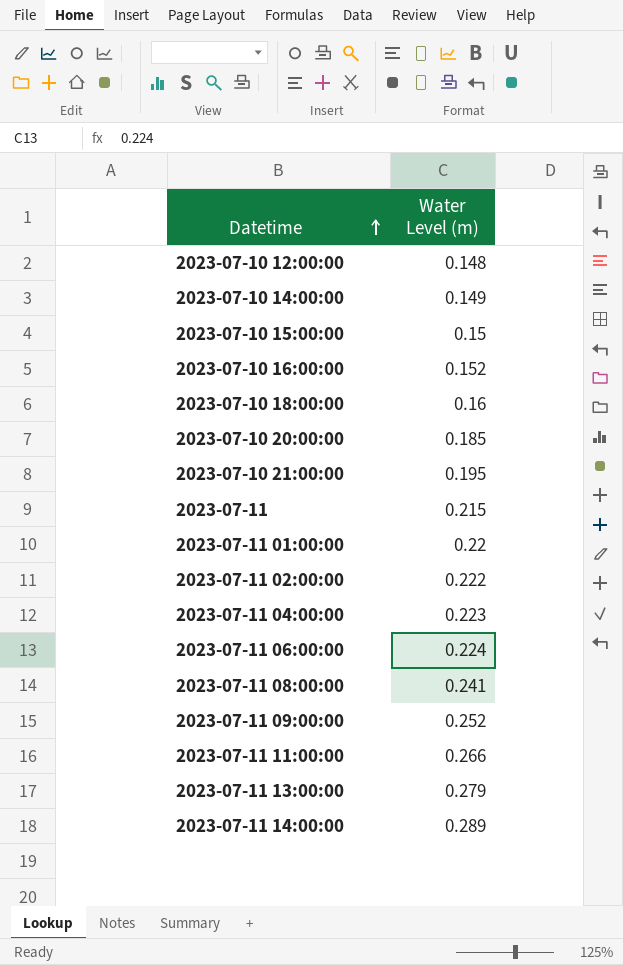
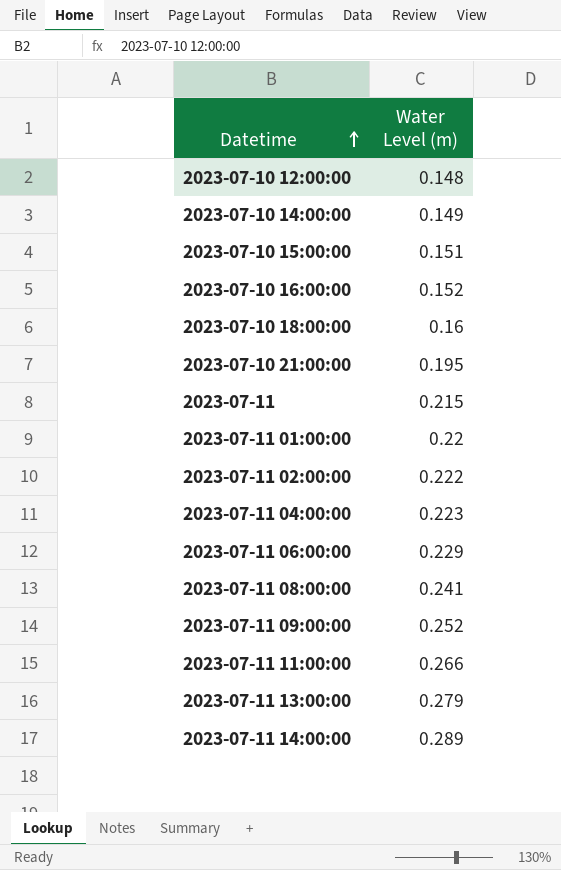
row 2023-07-10 20:00:00: 0.185 -> none
2023-07-10 15:00:00 | Water Level (m): 0.15 -> 0.151
2023-07-11 06:00:00 | Water Level (m): 0.224 -> 0.229

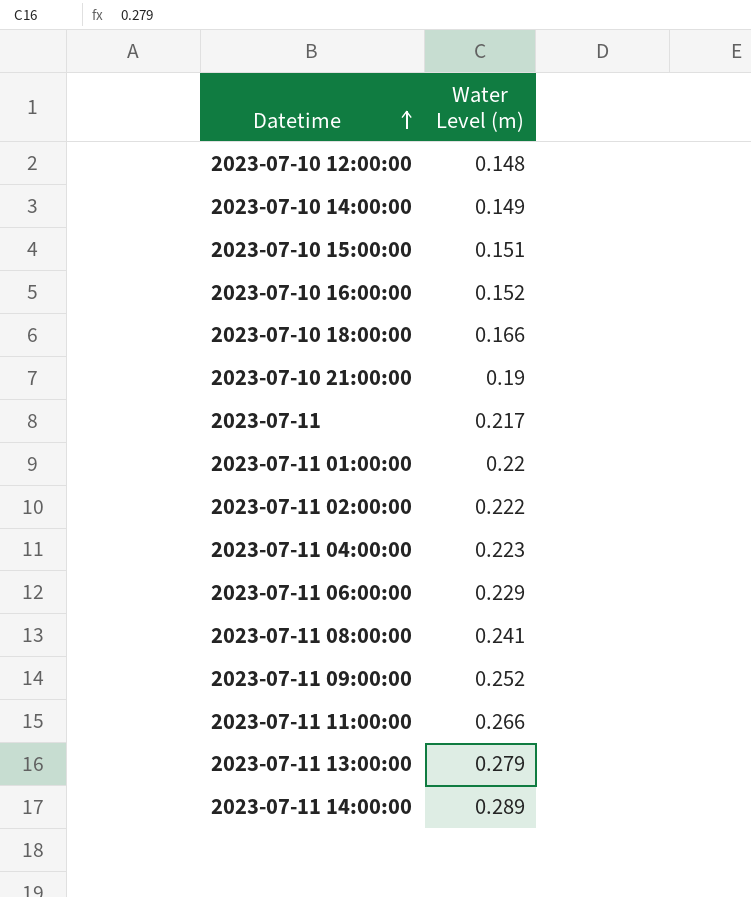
2023-07-10 18:00:00 | Water Level (m): 0.16 -> 0.166
2023-07-10 21:00:00 | Water Level (m): 0.195 -> 0.19
2023-07-11 | Water Level (m): 0.215 -> 0.217

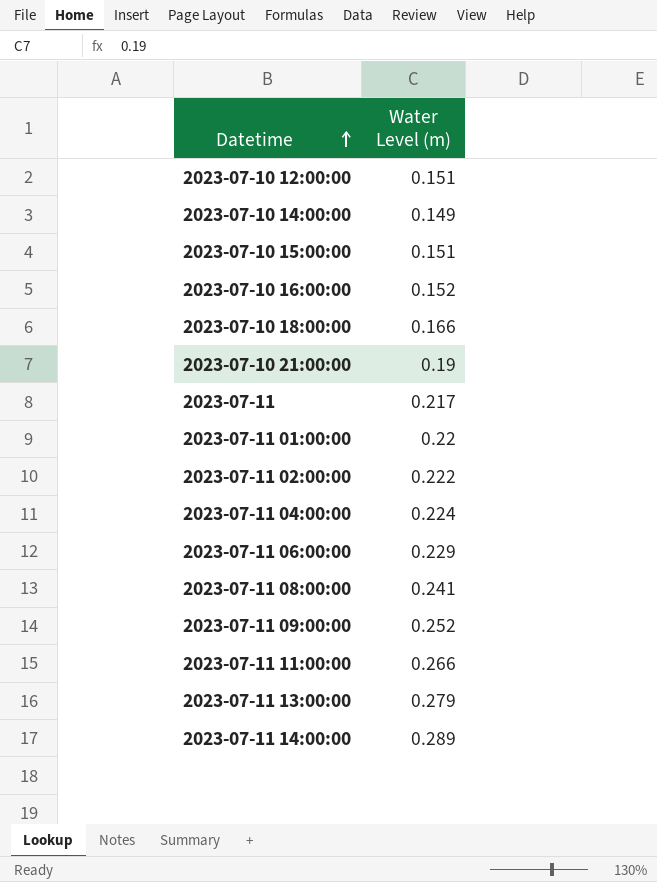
2023-07-10 12:00:00 | Water Level (m): 0.148 -> 0.151
2023-07-11 04:00:00 | Water Level (m): 0.223 -> 0.224

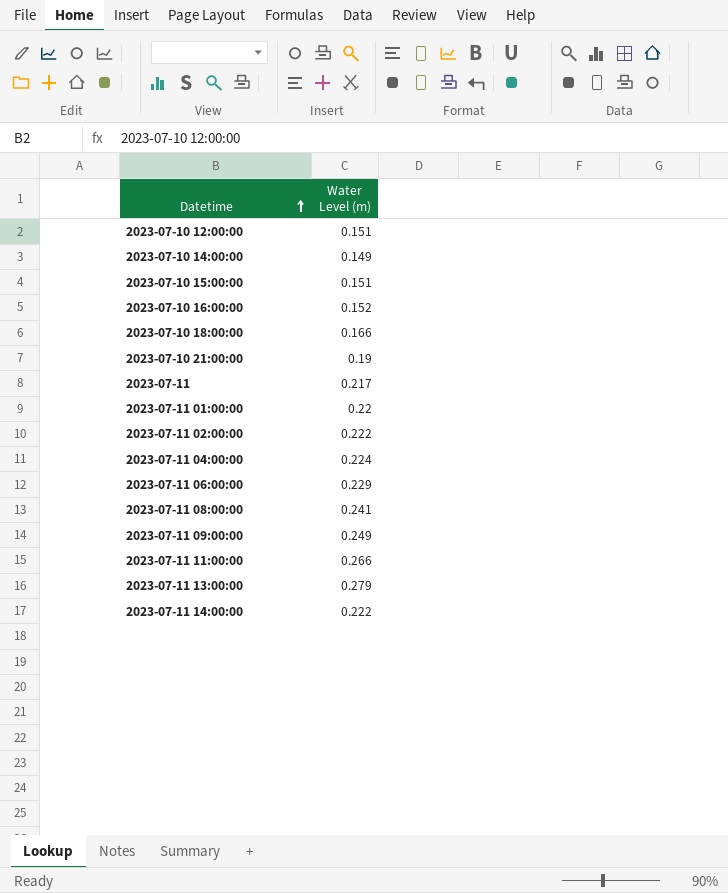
2023-07-11 09:00:00 | Water Level (m): 0.252 -> 0.249
2023-07-11 14:00:00 | Water Level (m): 0.289 -> 0.222

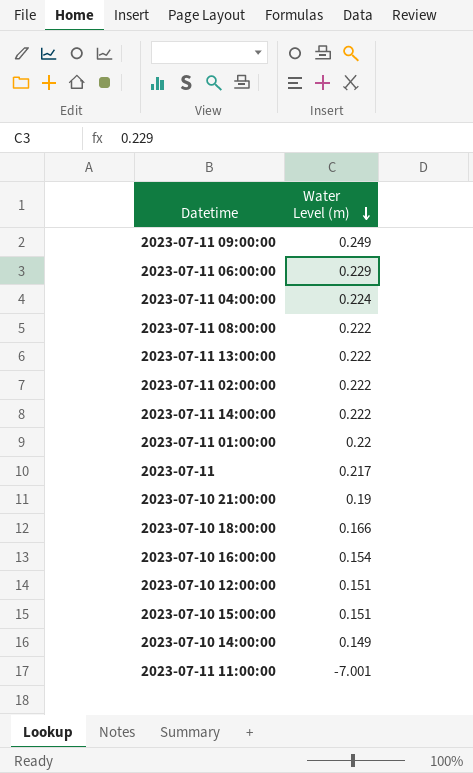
row order: Datetime ascending -> Water Level (m) descending
2023-07-11 08:00:00 | Water Level (m): 0.241 -> 0.222
2023-07-11 13:00:00 | Water Level (m): 0.279 -> 0.222
2023-07-10 16:00:00 | Water Level (m): 0.152 -> 0.154
2023-07-11 11:00:00 | Water Level (m): 0.266 -> -7.001

